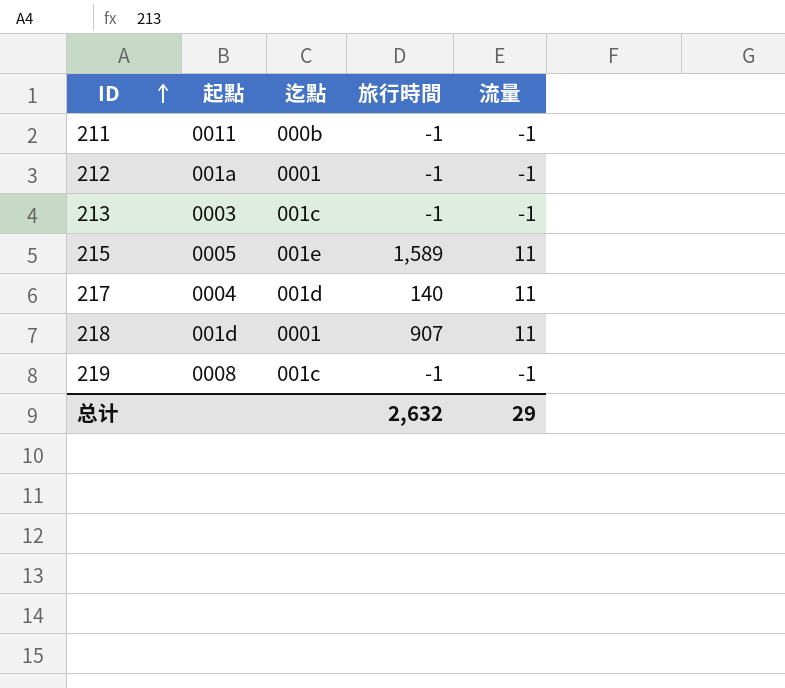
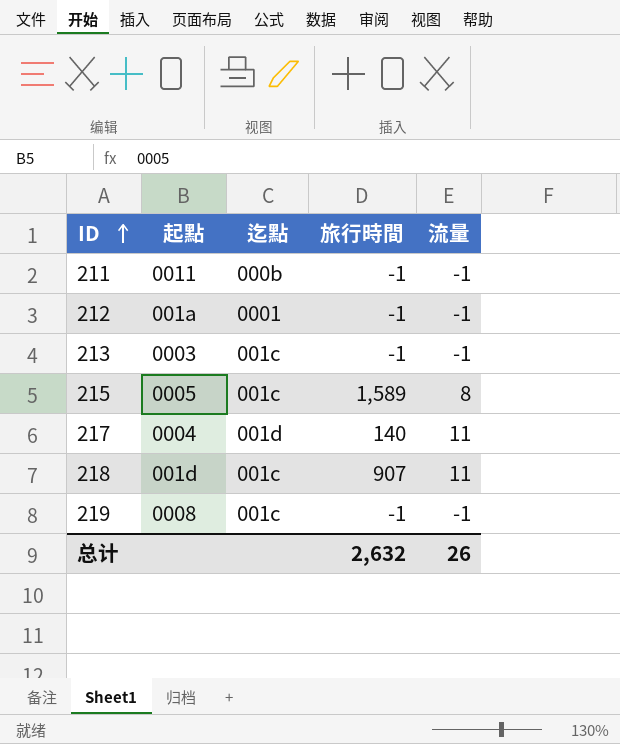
215 | 迄點: 001e -> 001c
215 | 流量: 11 -> 8
218 | 迄點: 0001 -> 001c
总计 | 流量: 29 -> 26

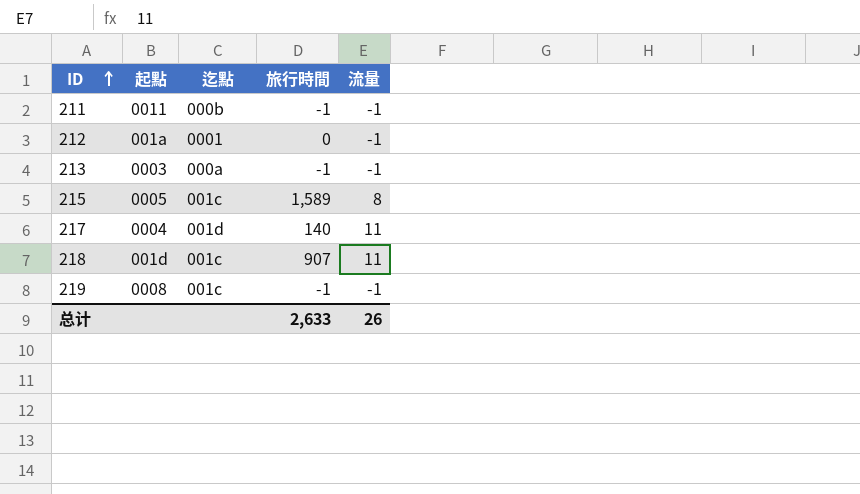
212 | 旅行時間: -1 -> 0
213 | 迄點: 001c -> 000a
总计 | 旅行時間: 2,632 -> 2,633

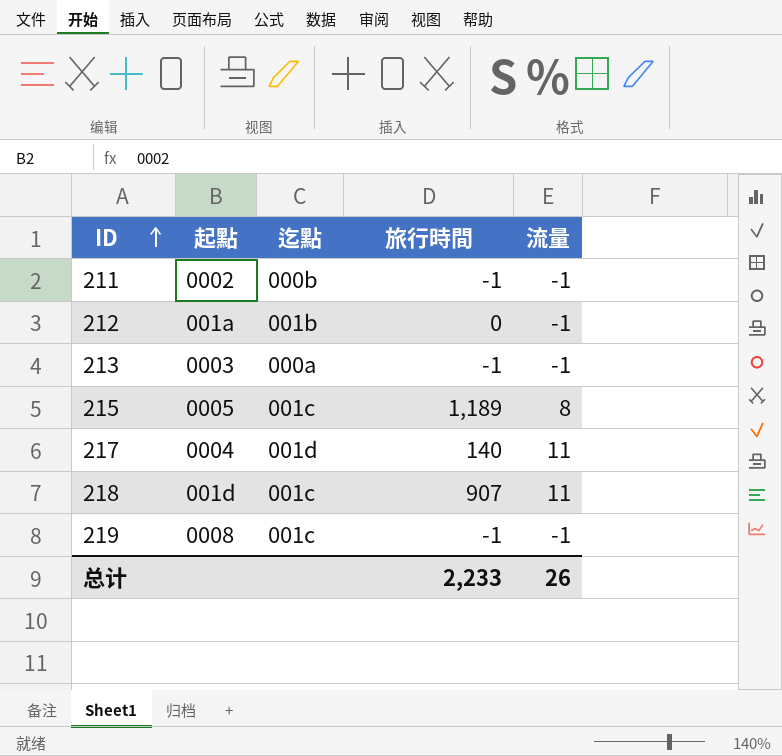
211 | 起點: 0011 -> 0002
212 | 迄點: 0001 -> 001b
215 | 旅行時間: 1,589 -> 1,189
总计 | 旅行時間: 2,633 -> 2,233

